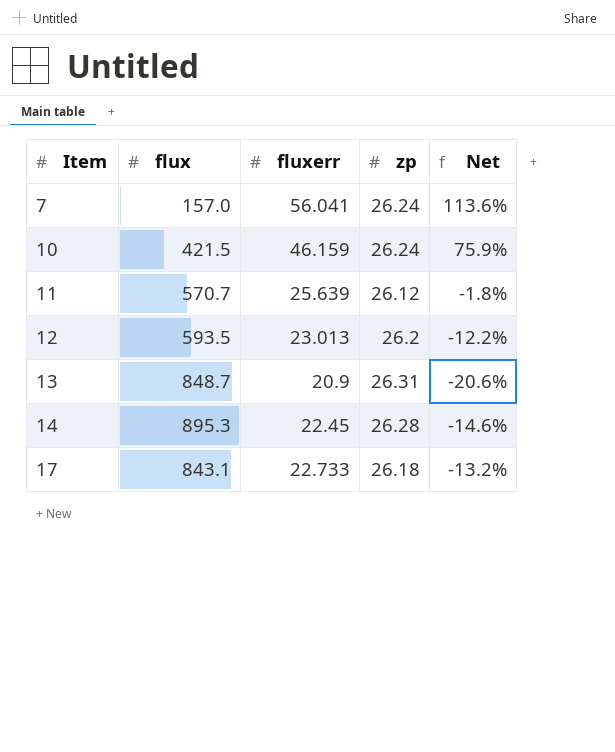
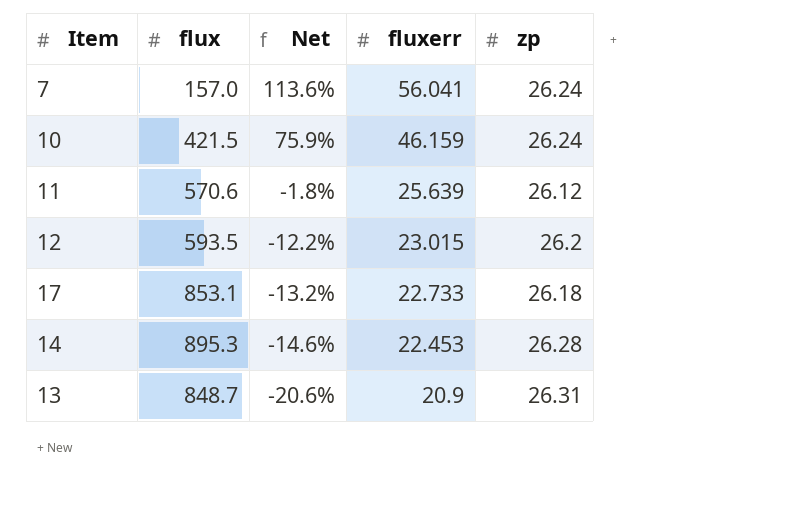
row order: Item ascending -> Net descending
column Net | position: 5 -> 3
11 | flux: 570.7 -> 570.6
12 | fluxerr: 23.013 -> 23.015
17 | flux: 843.1 -> 853.1
14 | fluxerr: 22.45 -> 22.453

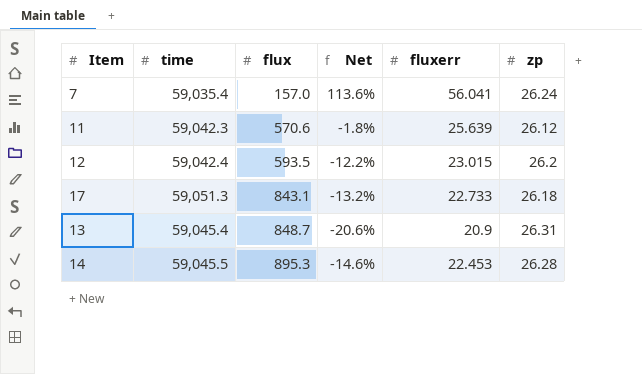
row order: Net descending -> flux ascending
column time | position: none -> 2
row 10: 421.5 | 75.9% | 46.159 | 26.24 -> none
17 | flux: 853.1 -> 843.1

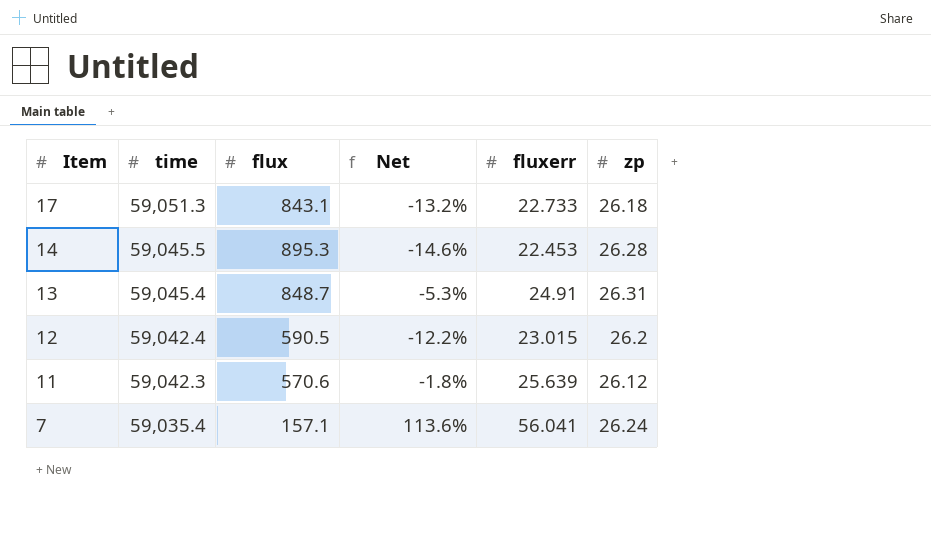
row order: flux ascending -> Item descending
13 | Net: -20.6% -> -5.3%
13 | fluxerr: 20.9 -> 24.91
12 | flux: 593.5 -> 590.5
7 | flux: 157.0 -> 157.1

